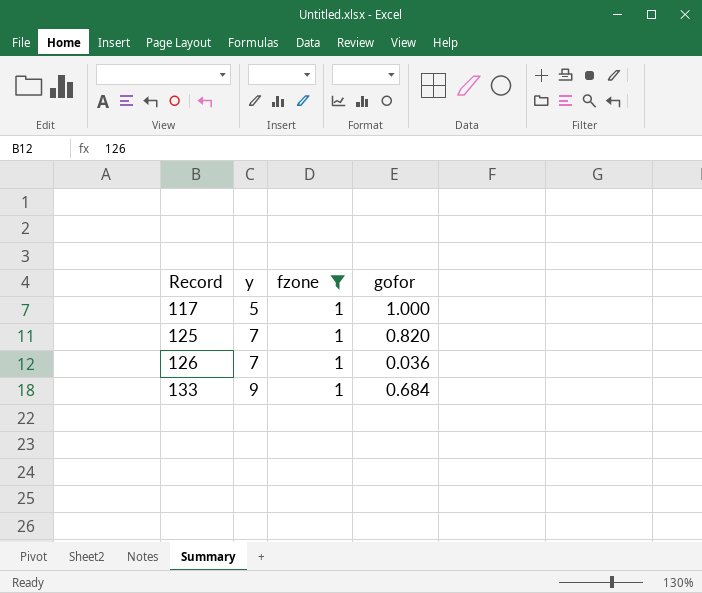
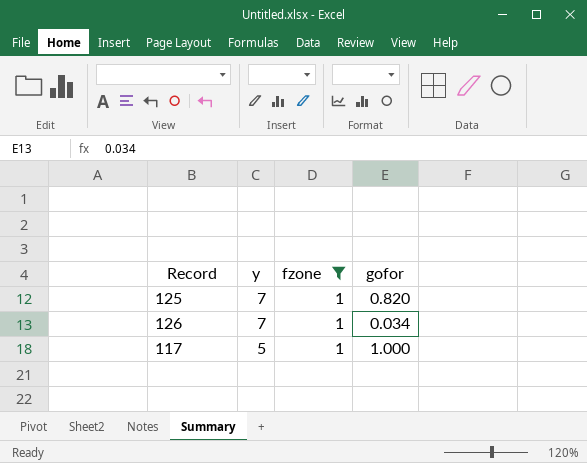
row order: Record ascending -> y descending
row 133: 9 | 1 | 0.684 -> none
126 | gofor: 0.036 -> 0.034

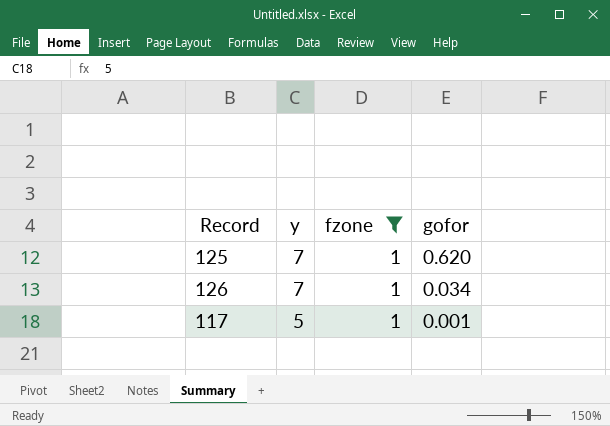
125 | gofor: 0.820 -> 0.620
117 | gofor: 1.000 -> 0.001

